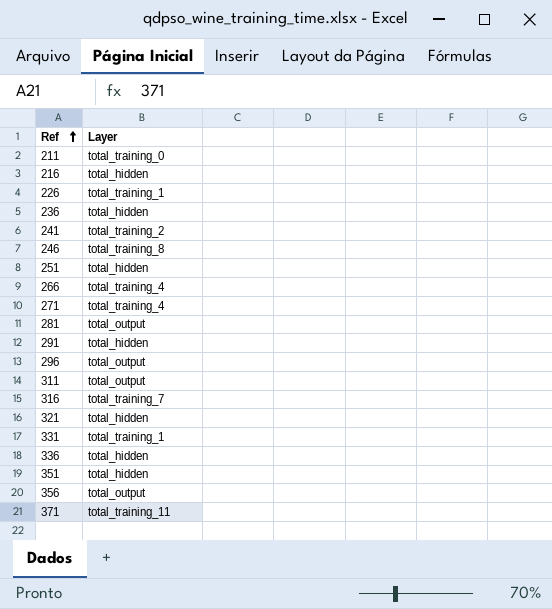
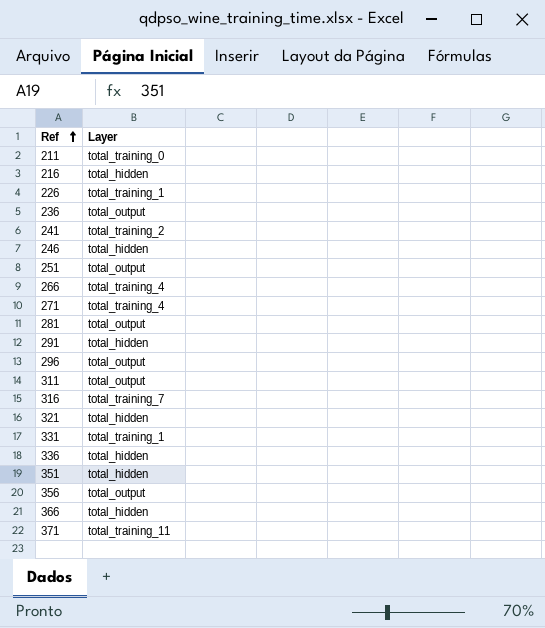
236 | Layer: total_hidden -> total_output
246 | Layer: total_training_8 -> total_hidden
251 | Layer: total_hidden -> total_output
row 366: none -> total_hidden

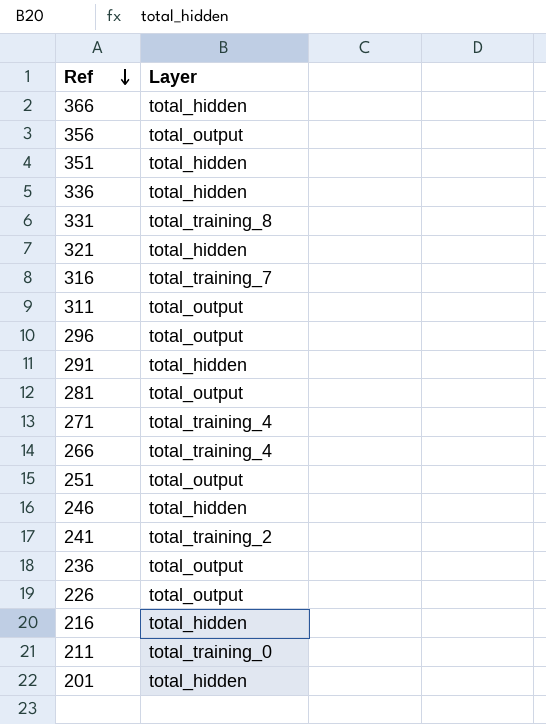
row order: Ref ascending -> Ref descending
row 371: total_training_11 -> none
331 | Layer: total_training_1 -> total_training_8
226 | Layer: total_training_1 -> total_output
row 201: none -> total_hidden

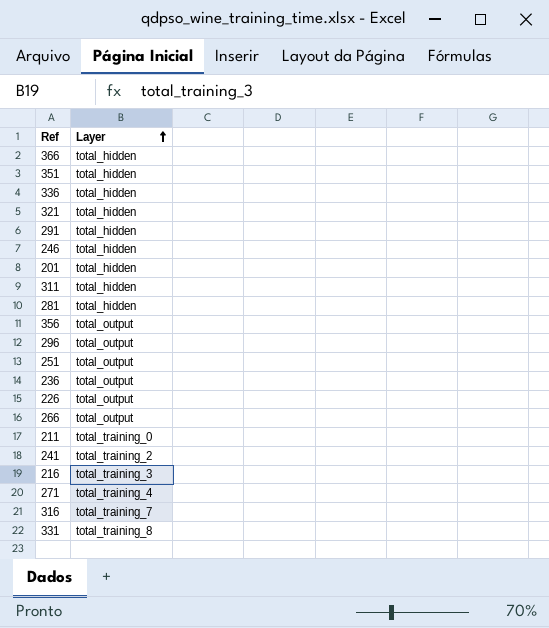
row order: Ref descending -> Layer ascending
311 | Layer: total_output -> total_hidden
281 | Layer: total_output -> total_hidden
266 | Layer: total_training_4 -> total_output
216 | Layer: total_hidden -> total_training_3

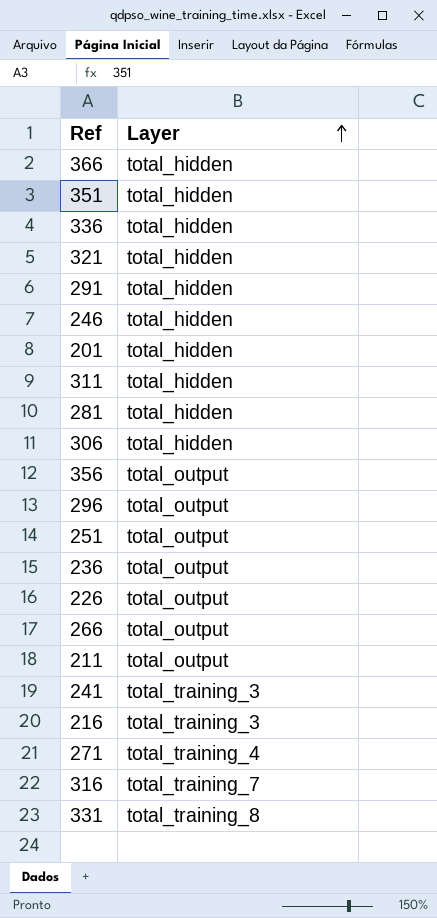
row 306: none -> total_hidden
211 | Layer: total_training_0 -> total_output
241 | Layer: total_training_2 -> total_training_3

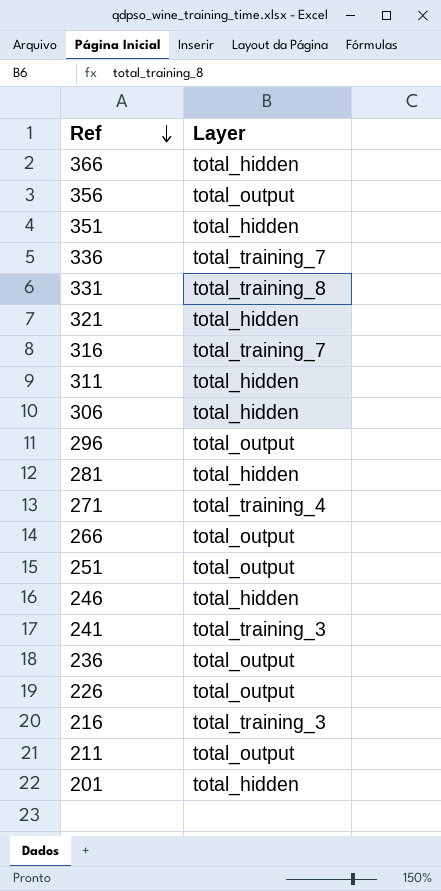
row order: Layer ascending -> Ref descending
row 291: total_hidden -> none
336 | Layer: total_hidden -> total_training_7

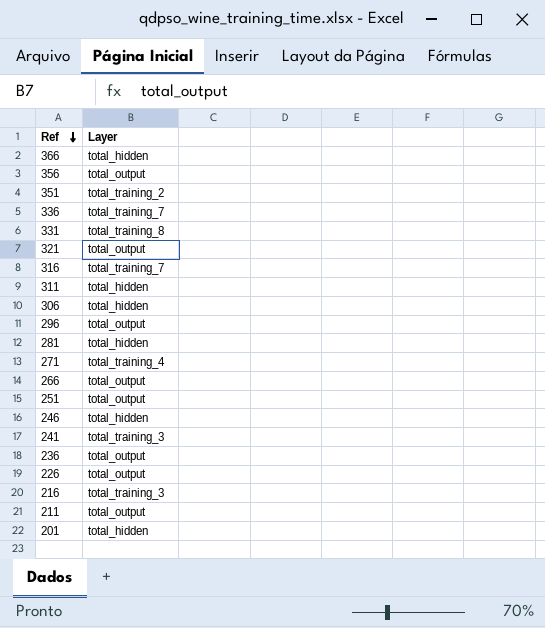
351 | Layer: total_hidden -> total_training_2
321 | Layer: total_hidden -> total_output

